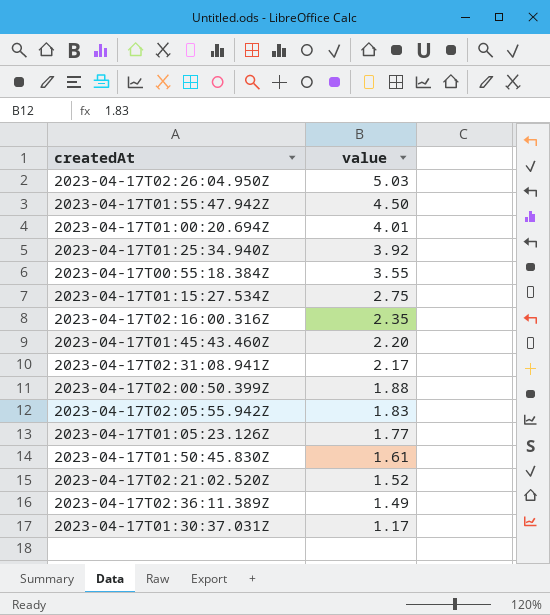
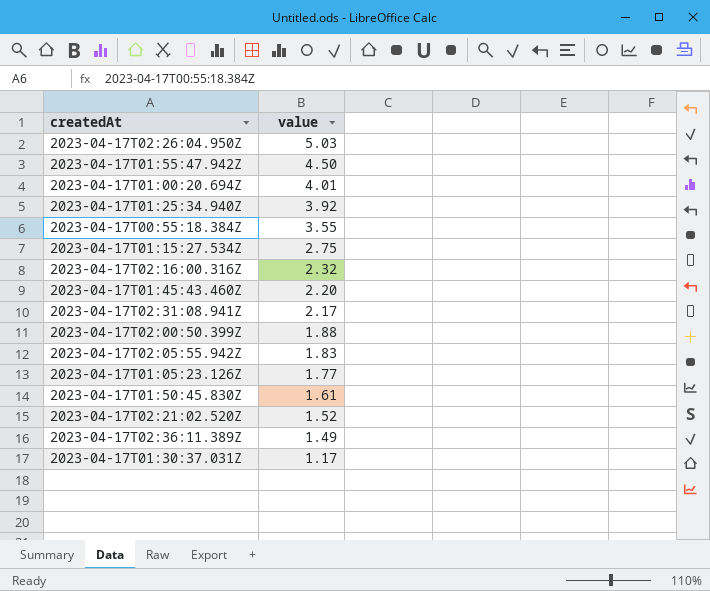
2023-04-17T02:16:00.316Z | value: 2.35 -> 2.32

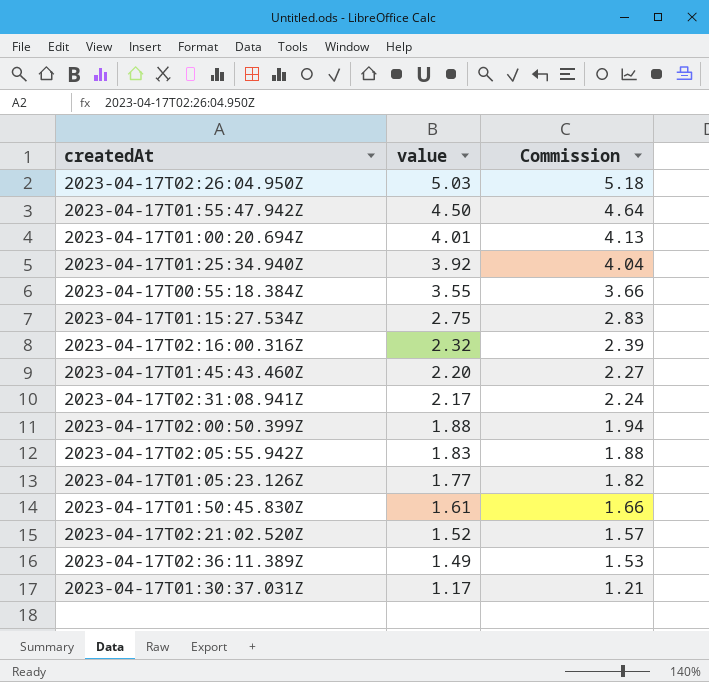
column Commission | formula: none -> [value] * 1.03

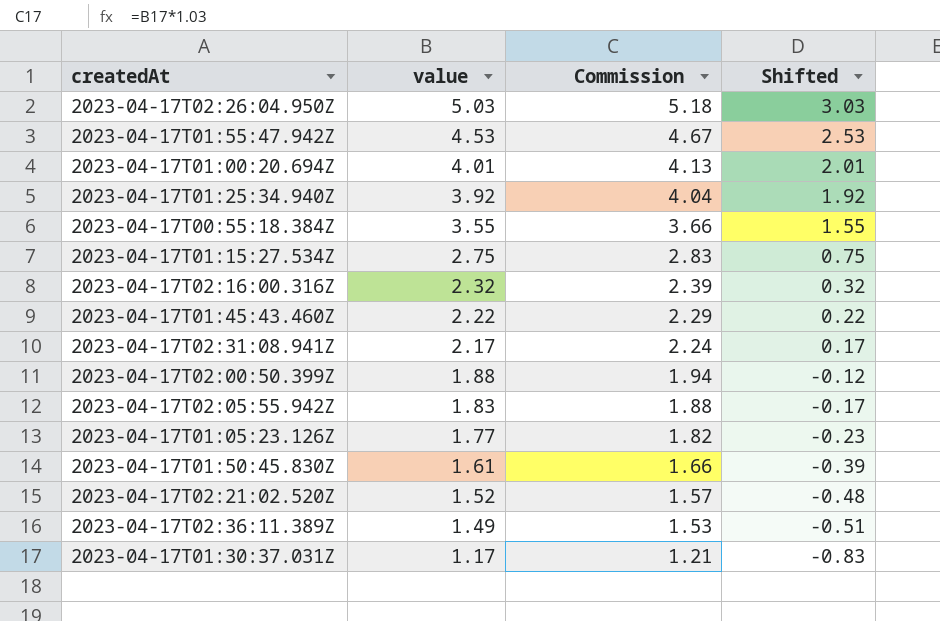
column Shifted | formula: none -> [value] - 2
2023-04-17T01:55:47.942Z | value: 4.50 -> 4.53
2023-04-17T01:55:47.942Z | Commission: 4.64 -> 4.67
2023-04-17T01:45:43.460Z | value: 2.20 -> 2.22
2023-04-17T01:45:43.460Z | Commission: 2.27 -> 2.29

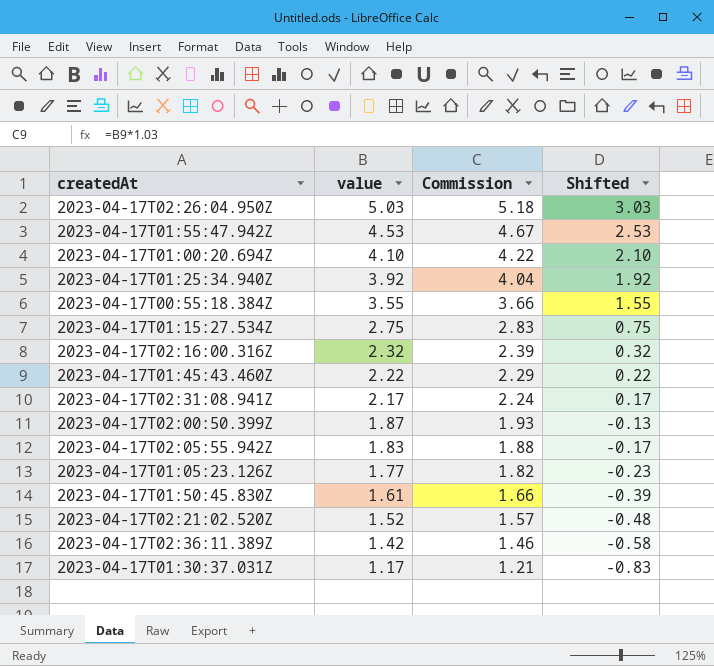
2023-04-17T01:00:20.694Z | value: 4.01 -> 4.10
2023-04-17T01:00:20.694Z | Commission: 4.13 -> 4.22
2023-04-17T01:00:20.694Z | Shifted: 2.01 -> 2.10
2023-04-17T02:00:50.399Z | value: 1.88 -> 1.87
2023-04-17T02:00:50.399Z | Commission: 1.94 -> 1.93
2023-04-17T02:00:50.399Z | Shifted: -0.12 -> -0.13
2023-04-17T02:36:11.389Z | value: 1.49 -> 1.42
2023-04-17T02:36:11.389Z | Commission: 1.53 -> 1.46
2023-04-17T02:36:11.389Z | Shifted: -0.51 -> -0.58

